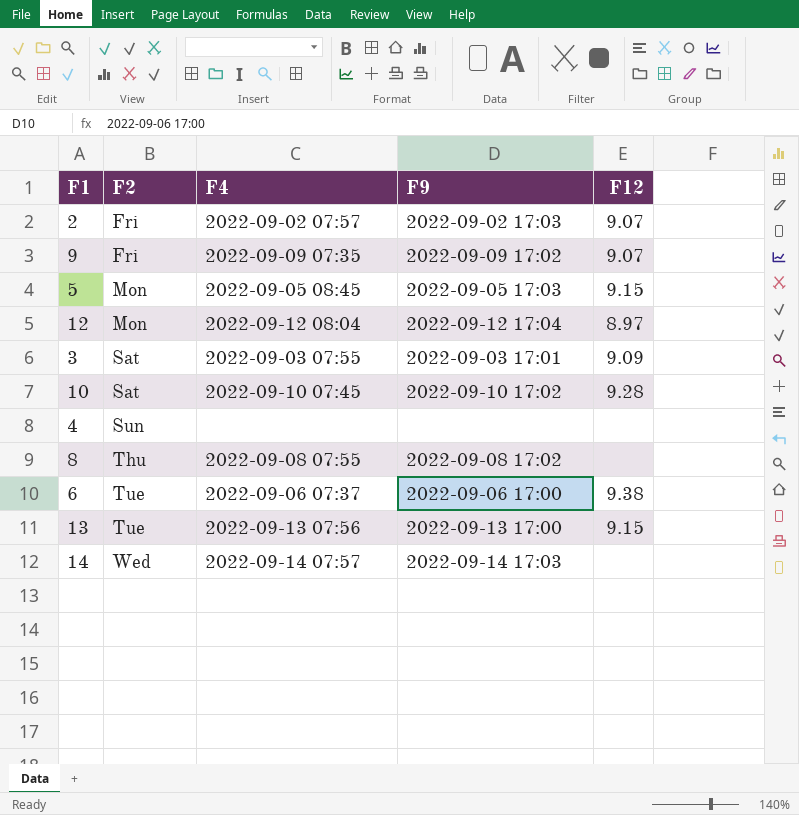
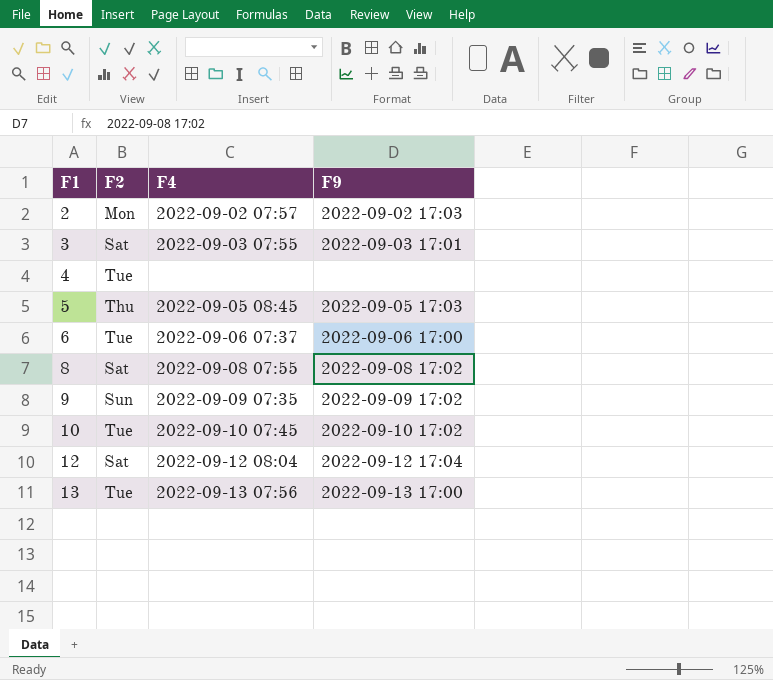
row order: F2 ascending -> F1 ascending
column F12 | position: 5 -> none
row 14: Wed | 2022-09-14 07:57 | 2022-09-14 17:03 | none -> none
2 | F2: Fri -> Mon
4 | F2: Sun -> Tue
5 | F2: Mon -> Thu
8 | F2: Thu -> Sat
9 | F2: Fri -> Sun
10 | F2: Sat -> Tue
12 | F2: Mon -> Sat

